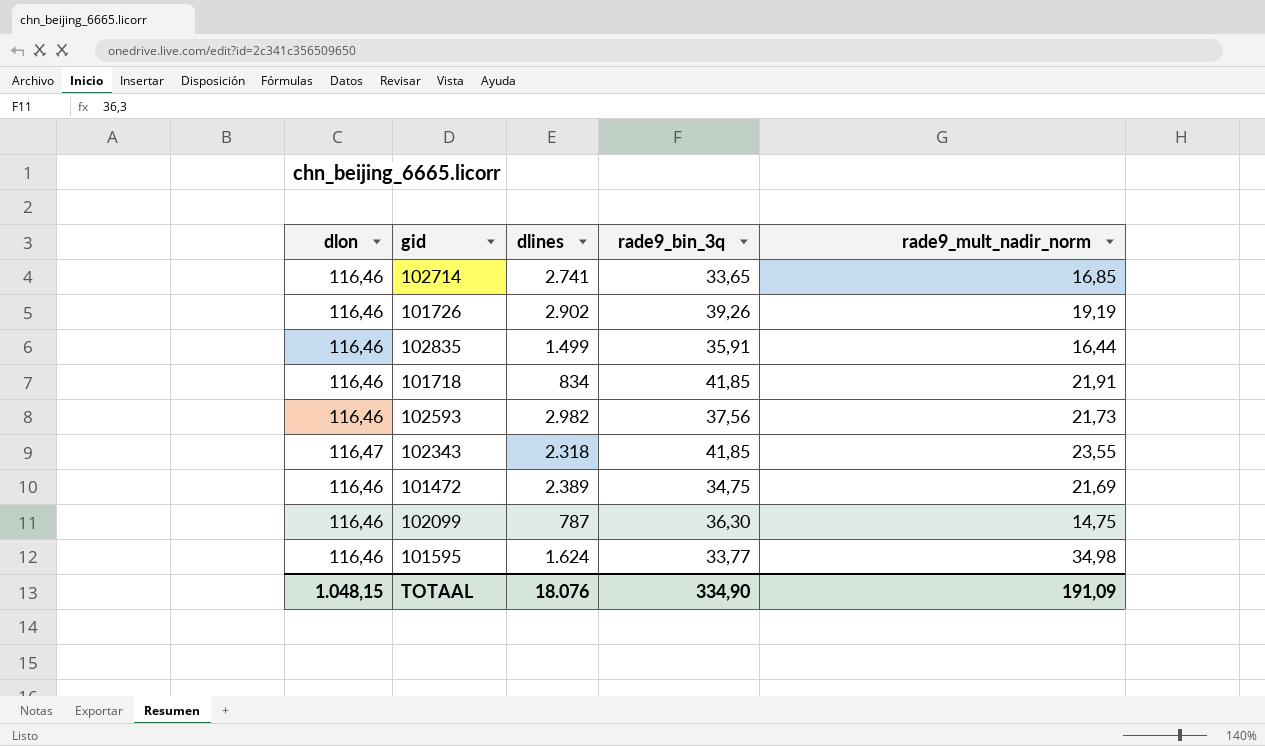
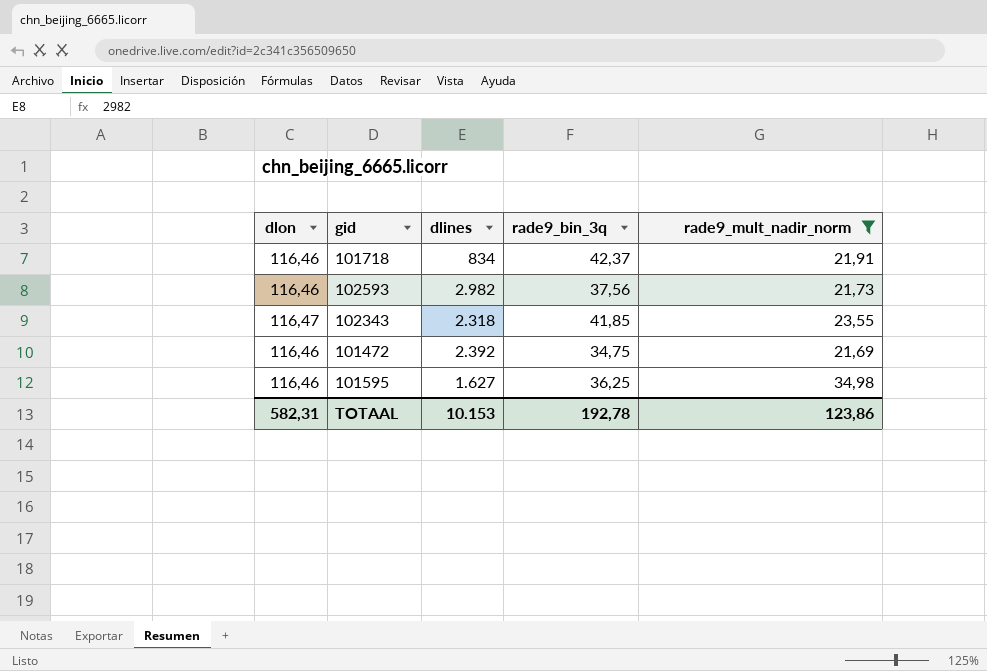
filter: none -> rade9_mult_nadir_norm >= 21,69
101718 | rade9_bin_3q: 41,85 -> 42,37
101472 | dlines: 2.389 -> 2.392
101595 | dlines: 1.624 -> 1.627
101595 | rade9_bin_3q: 33,77 -> 36,25
TOTAAL | dlon: 1.048,15 -> 582,31
TOTAAL | dlines: 18.076 -> 10.153
TOTAAL | rade9_bin_3q: 334,90 -> 192,78
TOTAAL | rade9_mult_nadir_norm: 191,09 -> 123,86

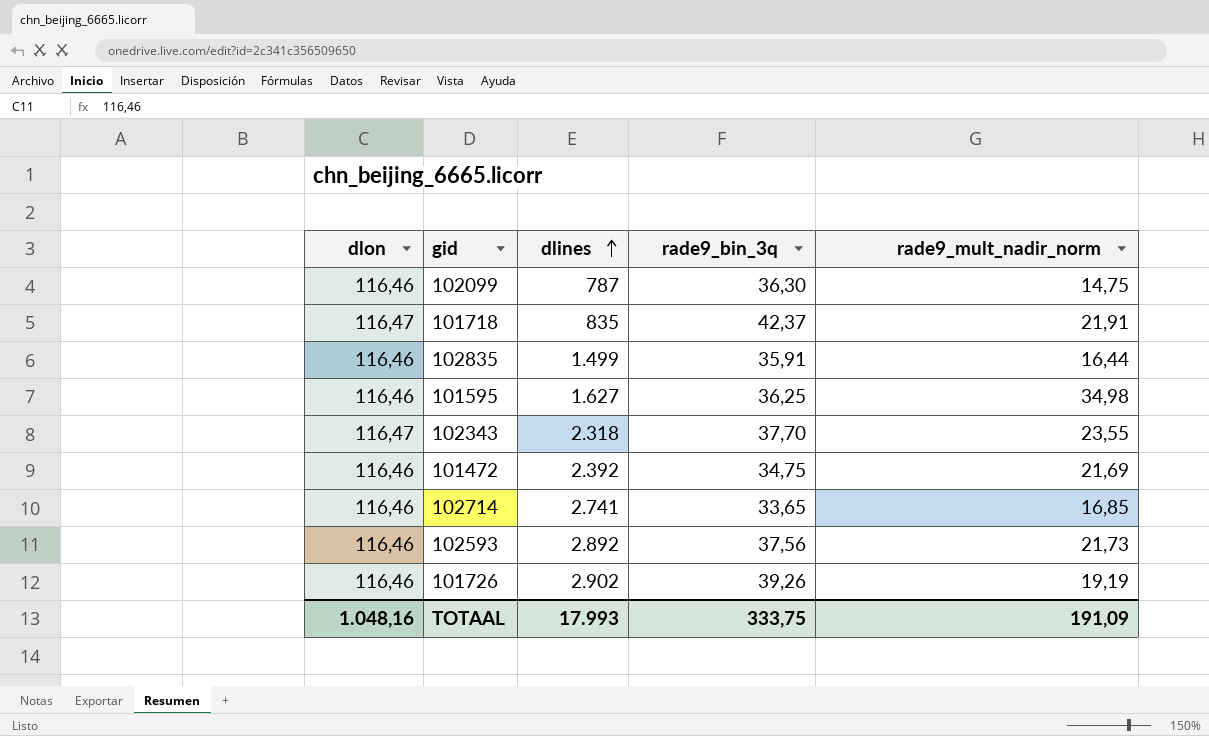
filter: rade9_mult_nadir_norm >= 21,69 -> none
row order: none -> dlines ascending
101718 | dlon: 116,46 -> 116,47
101718 | dlines: 834 -> 835
102343 | rade9_bin_3q: 41,85 -> 37,70
102593 | dlines: 2.982 -> 2.892
TOTAAL | dlon: 582,31 -> 1.048,16
TOTAAL | dlines: 10.153 -> 17.993
TOTAAL | rade9_bin_3q: 192,78 -> 333,75
TOTAAL | rade9_mult_nadir_norm: 123,86 -> 191,09

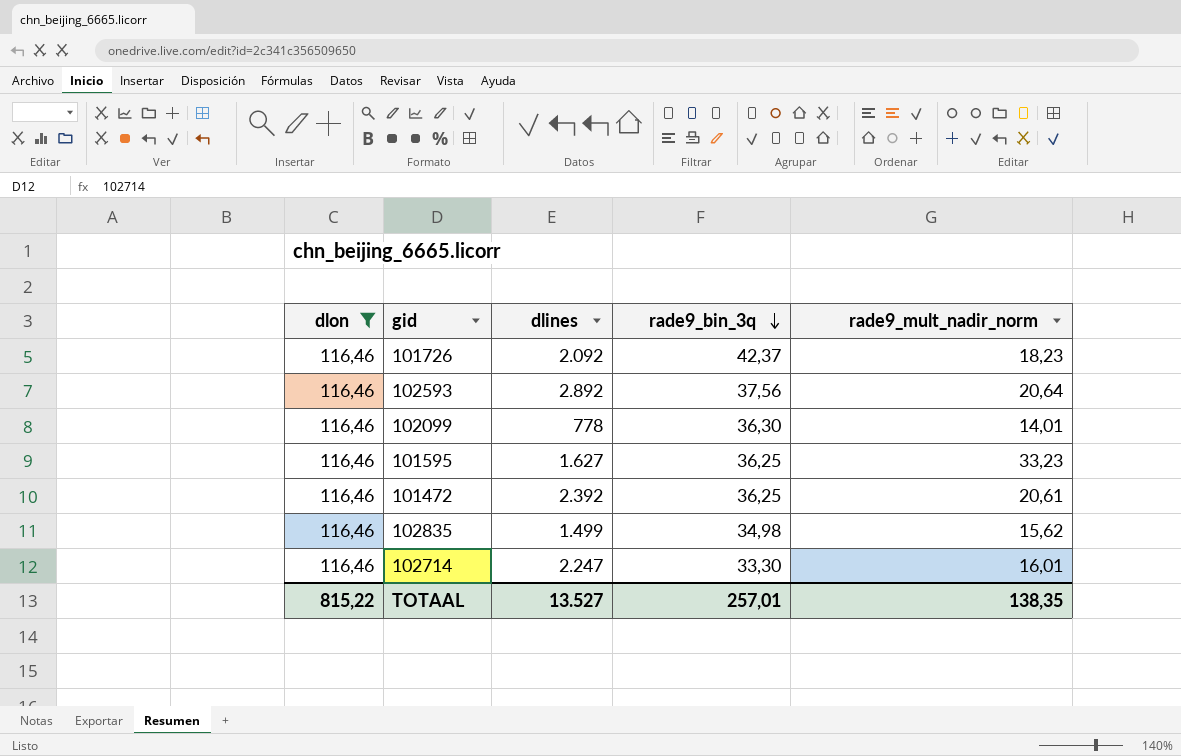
filter: none -> dlon = 116,46
row order: dlines ascending -> rade9_bin_3q descending
101726 | dlines: 2.902 -> 2.092
101726 | rade9_bin_3q: 39,26 -> 42,37
101726 | rade9_mult_nadir_norm: 19,19 -> 18,23
102593 | rade9_mult_nadir_norm: 21,73 -> 20,64
102099 | dlines: 787 -> 778
102099 | rade9_mult_nadir_norm: 14,75 -> 14,01
101595 | rade9_mult_nadir_norm: 34,98 -> 33,23
101472 | rade9_bin_3q: 34,75 -> 36,25
101472 | rade9_mult_nadir_norm: 21,69 -> 20,61
102835 | rade9_bin_3q: 35,91 -> 34,98
102835 | rade9_mult_nadir_norm: 16,44 -> 15,62
102714 | dlines: 2.741 -> 2.247
102714 | rade9_bin_3q: 33,65 -> 33,30
102714 | rade9_mult_nadir_norm: 16,85 -> 16,01
TOTAAL | dlon: 1.048,16 -> 815,22
TOTAAL | dlines: 17.993 -> 13.527
TOTAAL | rade9_bin_3q: 333,75 -> 257,01
TOTAAL | rade9_mult_nadir_norm: 191,09 -> 138,35

